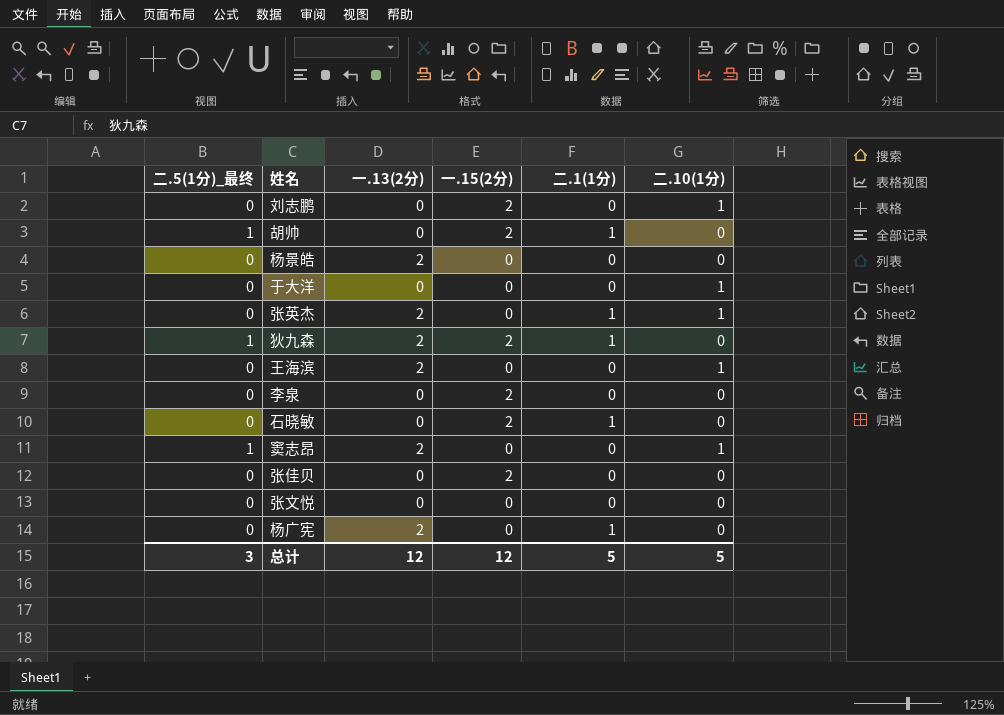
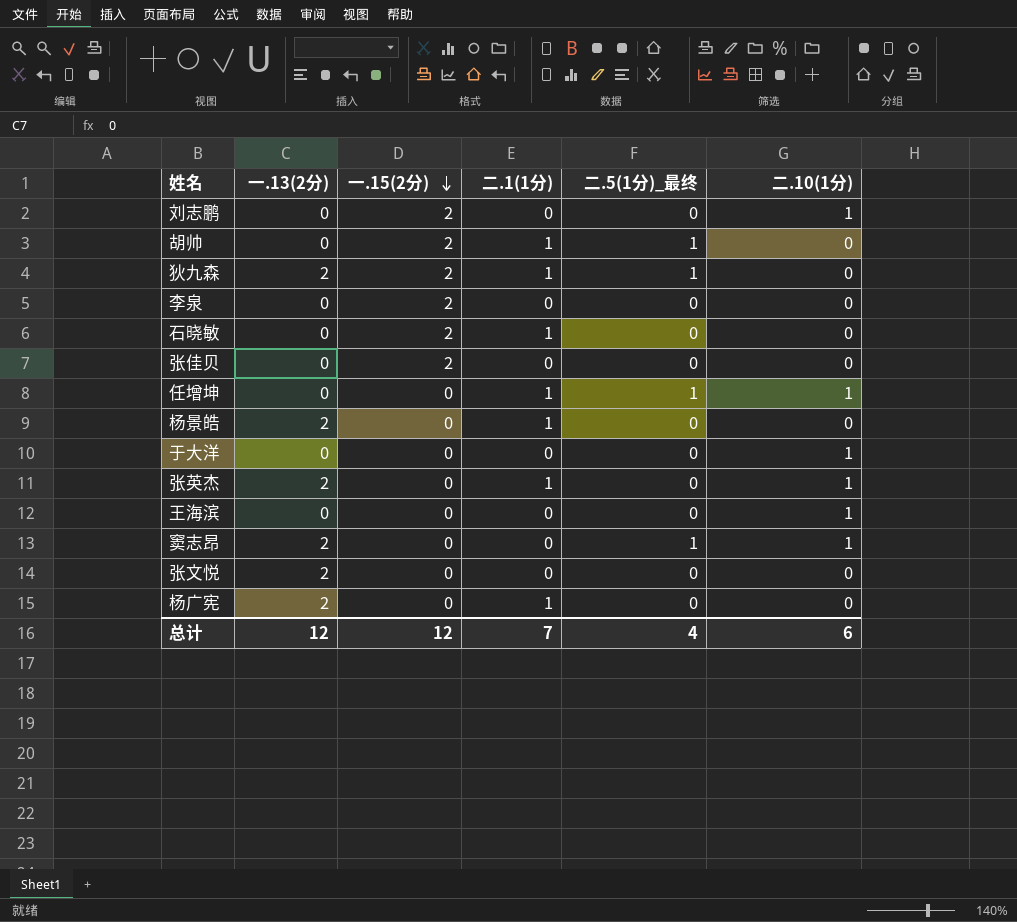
row order: none -> 一.15(2分) descending
column 二.5(1分)_最终 | position: 1 -> 5
row 任增坤: none -> 0 | 0 | 1 | 1 | 1
杨景皓 | 二.1(1分): 0 -> 1
王海滨 | 一.13(2分): 2 -> 0
张文悦 | 一.13(2分): 0 -> 2
总计 | 二.1(1分): 5 -> 7
总计 | 二.5(1分)_最终: 3 -> 4
总计 | 二.10(1分): 5 -> 6

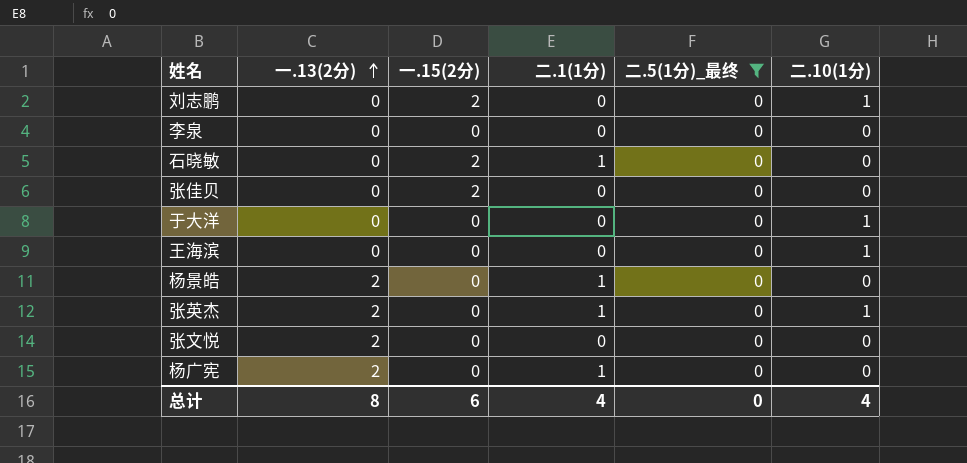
filter: none -> 二.5(1分)_最终 = 0
row order: 一.15(2分) descending -> 一.13(2分) ascending
李泉 | 一.15(2分): 2 -> 0
总计 | 一.13(2分): 12 -> 8
总计 | 一.15(2分): 12 -> 6
总计 | 二.1(1分): 7 -> 4
总计 | 二.5(1分)_最终: 4 -> 0
总计 | 二.10(1分): 6 -> 4

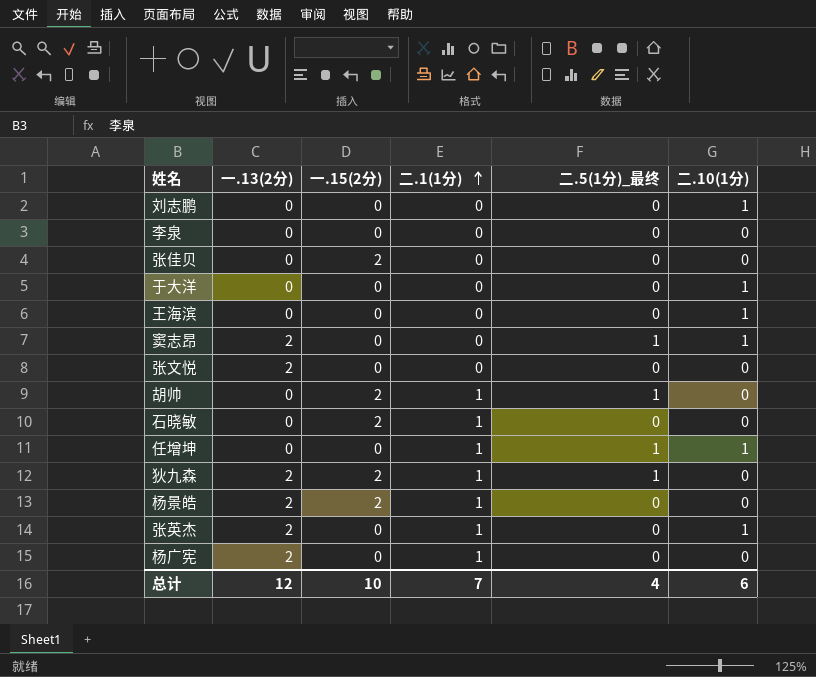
filter: 二.5(1分)_最终 = 0 -> none
row order: 一.13(2分) ascending -> 二.1(1分) ascending
刘志鹏 | 一.15(2分): 2 -> 0
杨景皓 | 一.15(2分): 0 -> 2
总计 | 一.13(2分): 8 -> 12
总计 | 一.15(2分): 6 -> 10
总计 | 二.1(1分): 4 -> 7
总计 | 二.5(1分)_最终: 0 -> 4
总计 | 二.10(1分): 4 -> 6

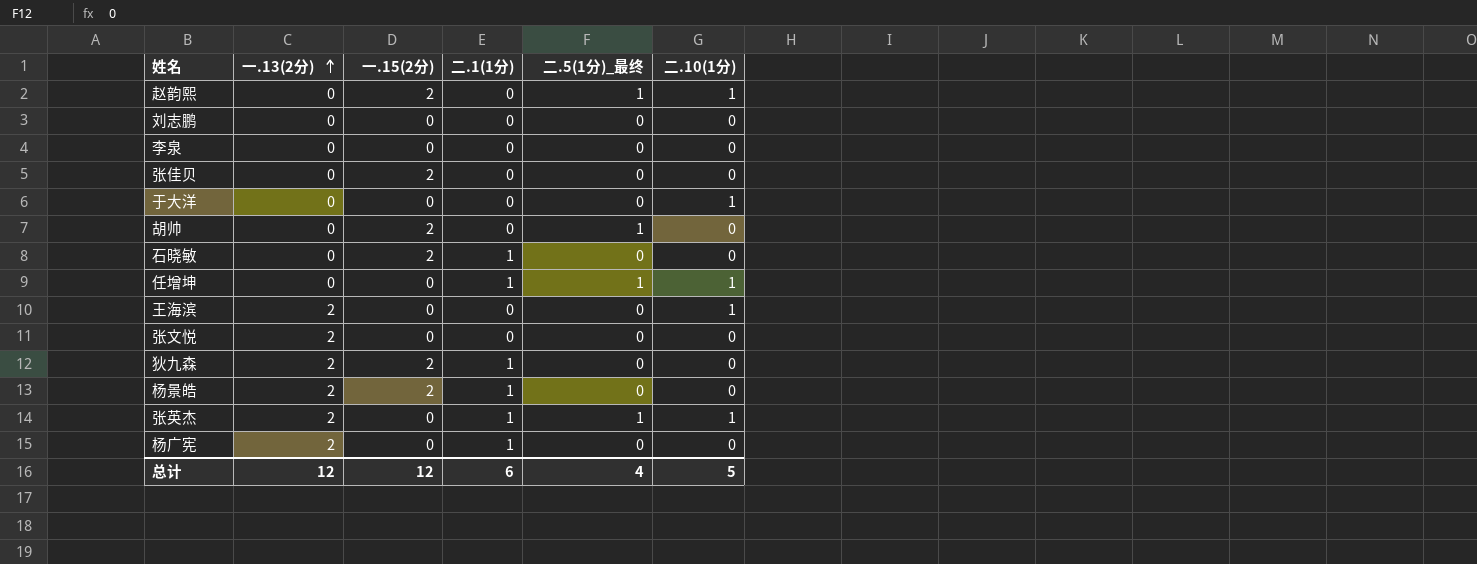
row order: 二.1(1分) ascending -> 一.13(2分) ascending
row 窦志昂: 2 | 0 | 0 | 1 | 1 -> none
row 赵韵熙: none -> 0 | 2 | 0 | 1 | 1
刘志鹏 | 二.10(1分): 1 -> 0
胡帅 | 二.1(1分): 1 -> 0
王海滨 | 一.13(2分): 0 -> 2
狄九森 | 二.5(1分)_最终: 1 -> 0
张英杰 | 二.5(1分)_最终: 0 -> 1
总计 | 一.15(2分): 10 -> 12
总计 | 二.1(1分): 7 -> 6
总计 | 二.10(1分): 6 -> 5

